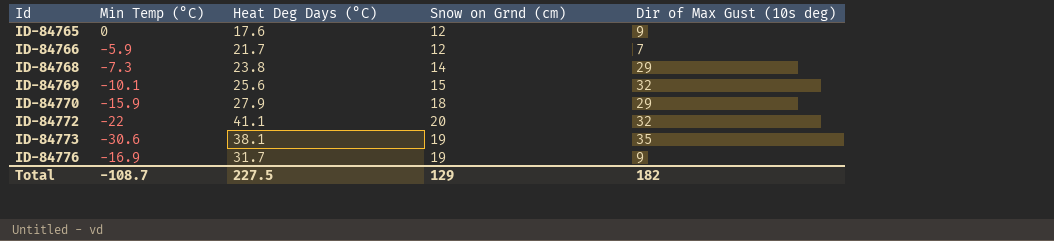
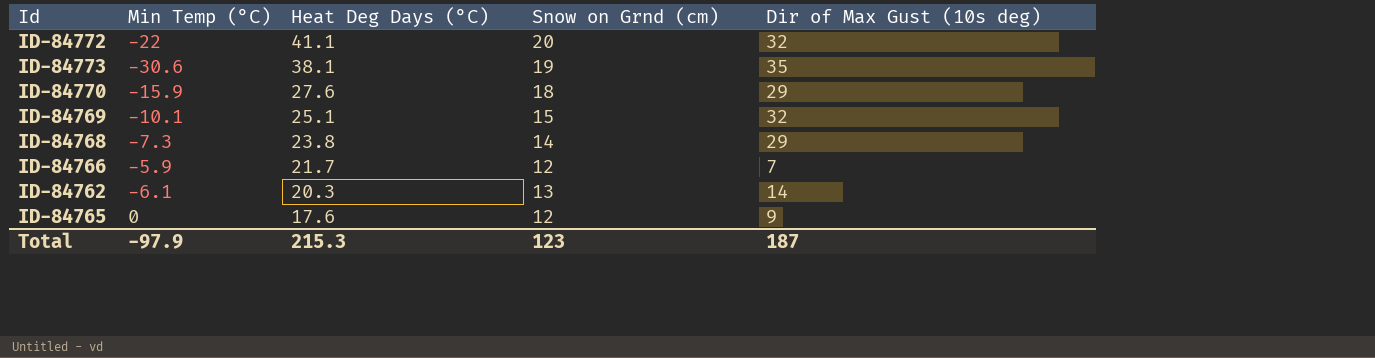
row order: Id ascending -> Heat Deg Days (°C) descending
row ID-84776: -16.9 | 31.7 | 19 | 9 -> none
ID-84770 | Heat Deg Days (°C): 27.9 -> 27.6
ID-84769 | Heat Deg Days (°C): 25.6 -> 25.1
row ID-84762: none -> -6.1 | 20.3 | 13 | 14
Total | Min Temp (°C): -108.7 -> -97.9
Total | Heat Deg Days (°C): 227.5 -> 215.3
Total | Snow on Grnd (cm): 129 -> 123
Total | Dir of Max Gust (10s deg): 182 -> 187

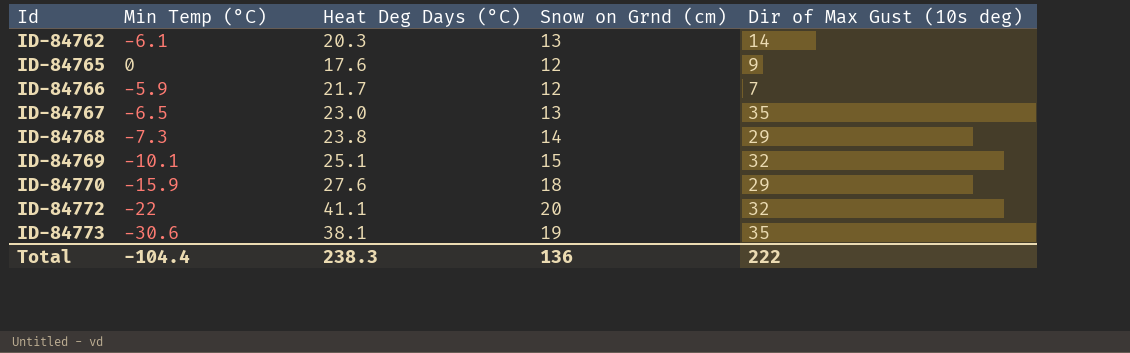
row order: Heat Deg Days (°C) descending -> Id ascending
row ID-84767: none -> -6.5 | 23.0 | 13 | 35
Total | Min Temp (°C): -97.9 -> -104.4
Total | Heat Deg Days (°C): 215.3 -> 238.3
Total | Snow on Grnd (cm): 123 -> 136
Total | Dir of Max Gust (10s deg): 187 -> 222

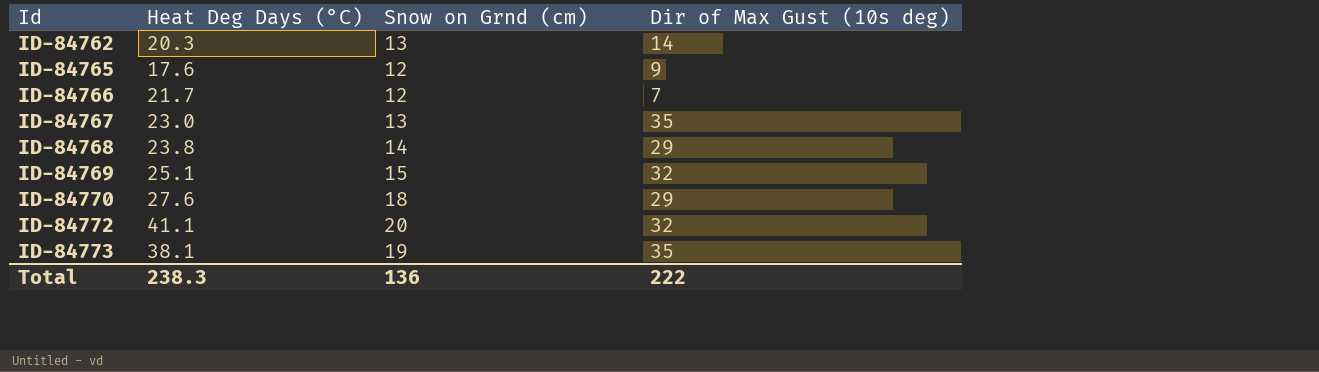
column Min Temp (°C) | position: 2 -> none

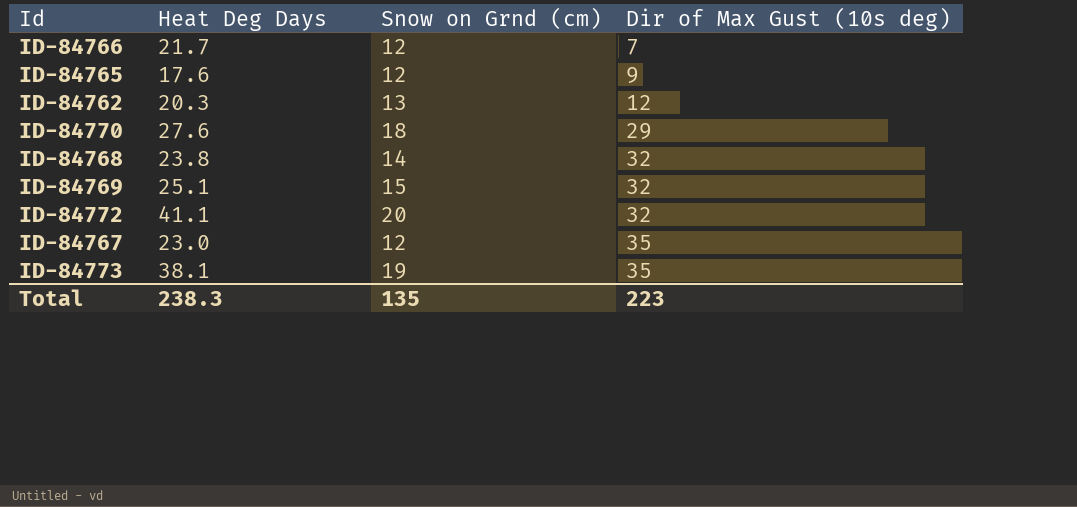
row order: Id ascending -> Dir of Max Gust (10s deg) ascending
column name: Heat Deg Days (°C) -> Heat Deg Days
ID-84762 | Dir of Max Gust (10s deg): 14 -> 12
ID-84768 | Dir of Max Gust (10s deg): 29 -> 32
ID-84767 | Snow on Grnd (cm): 13 -> 12
Total | Snow on Grnd (cm): 136 -> 135
Total | Dir of Max Gust (10s deg): 222 -> 223

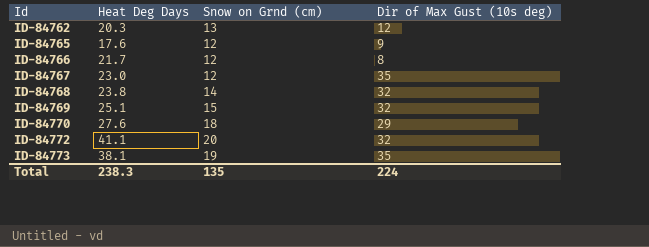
row order: Dir of Max Gust (10s deg) ascending -> Id ascending
ID-84766 | Dir of Max Gust (10s deg): 7 -> 8
Total | Dir of Max Gust (10s deg): 223 -> 224

